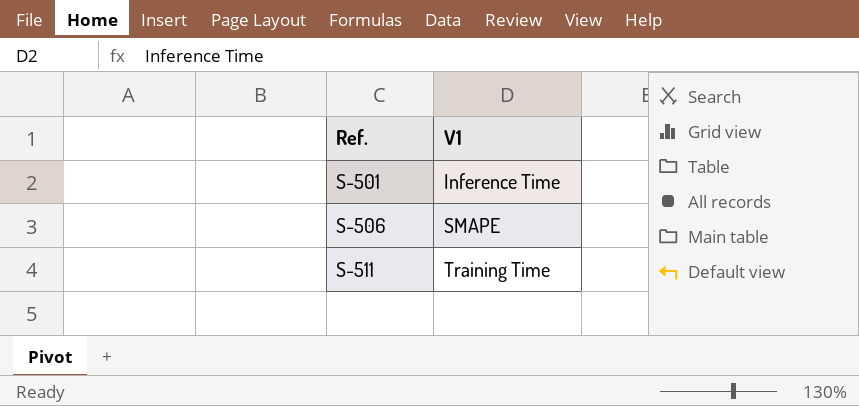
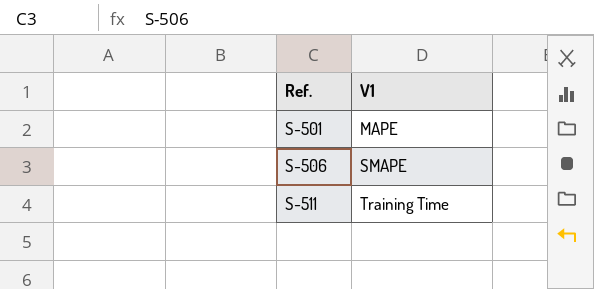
S-501 | V1: Inference Time -> MAPE

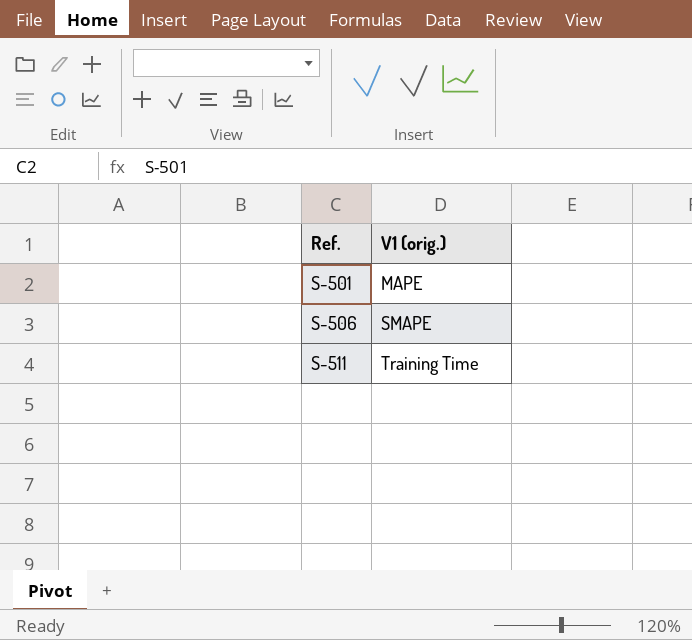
column name: V1 -> V1 (orig.)

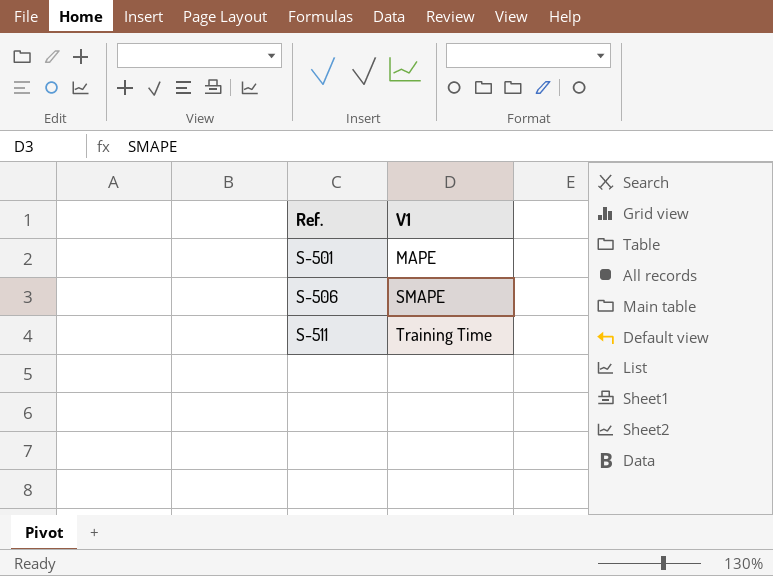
column name: V1 (orig.) -> V1

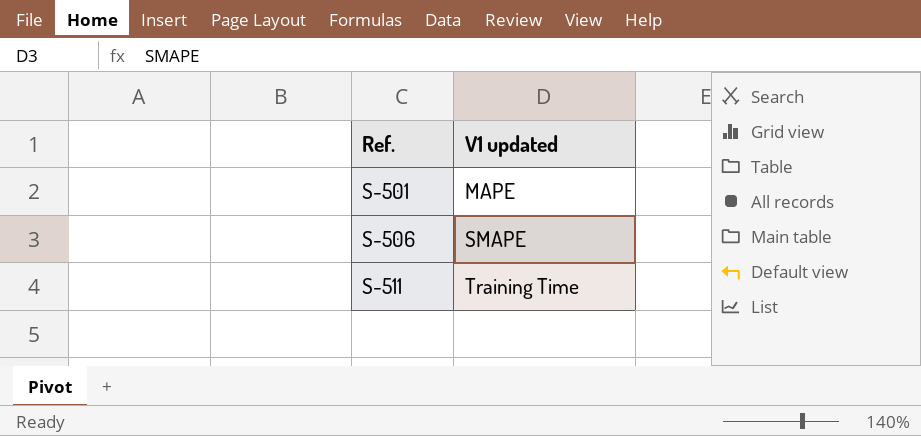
column name: V1 -> V1 updated

